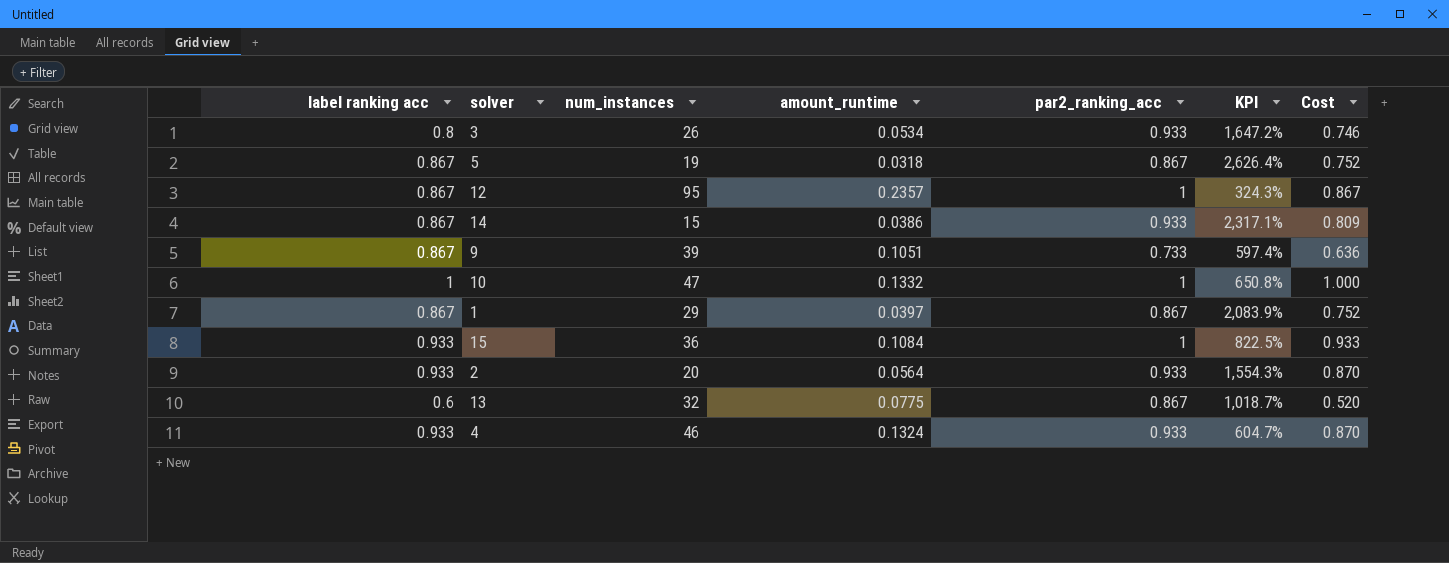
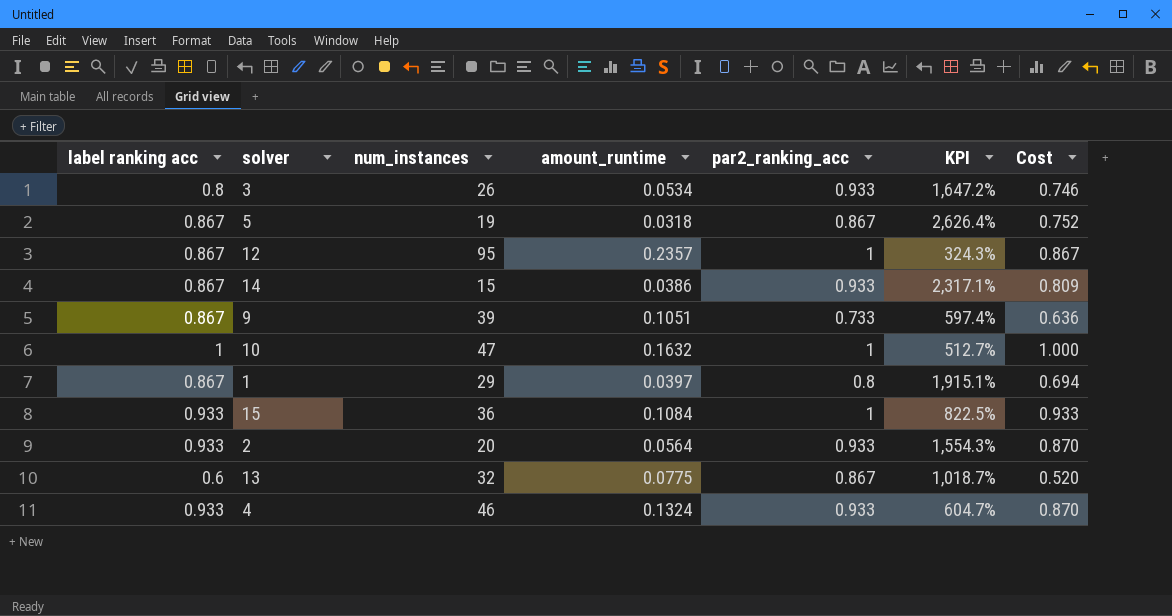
10 | amount_runtime: 0.1332 -> 0.1632
10 | KPI: 650.8% -> 512.7%
1 | par2_ranking_acc: 0.867 -> 0.8
1 | KPI: 2,083.9% -> 1,915.1%
1 | Cost: 0.752 -> 0.694

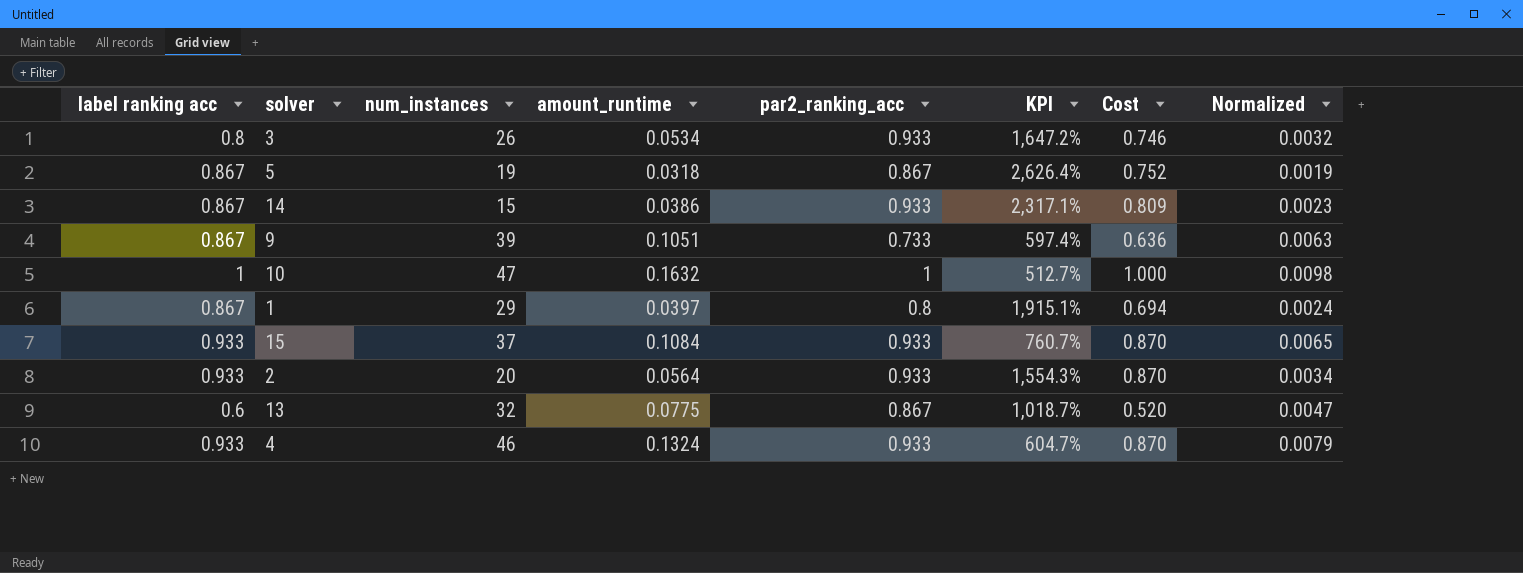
column Normalized | formula: none -> [amount_runtime] * 0.06
row 12: 0.867 | 95 | 0.2357 | 1 | 324.3% | 0.867 -> none
15 | num_instances: 36 -> 37
15 | par2_ranking_acc: 1 -> 0.933
15 | KPI: 822.5% -> 760.7%
15 | Cost: 0.933 -> 0.870

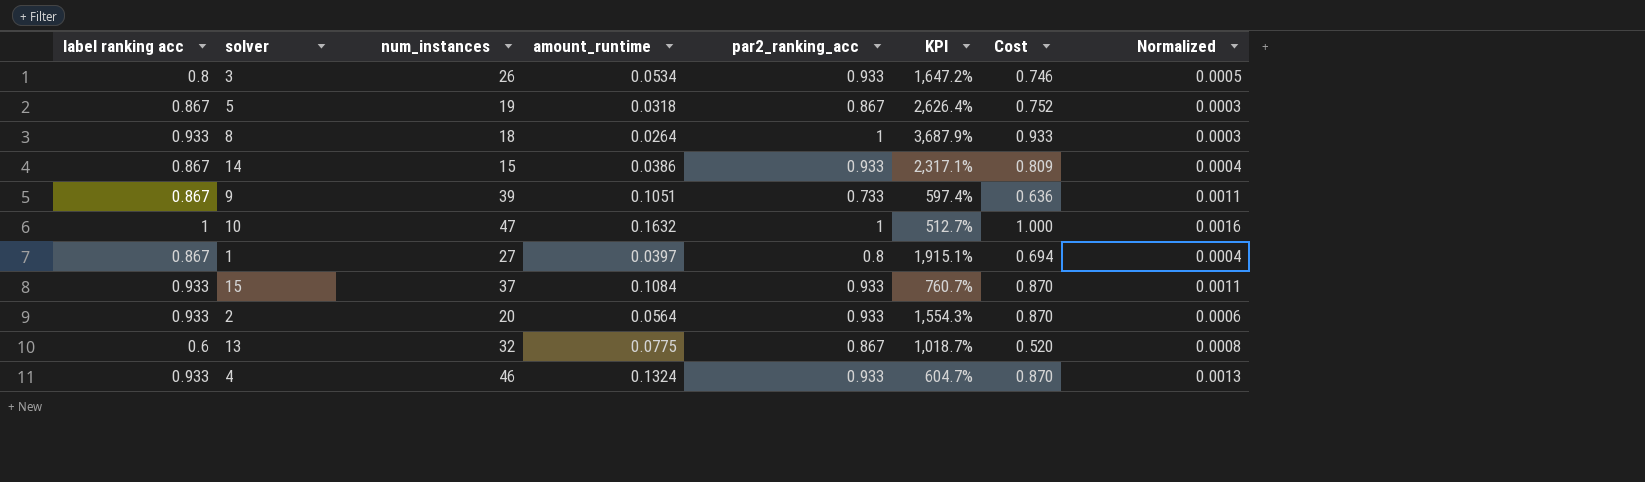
column Normalized | formula: [amount_runtime] * 0.06 -> [amount_runtime] * 0.01
row 8: none -> 0.933 | 18 | 0.0264 | 1 | 3,687.9% | 0.933 | 0.0003
1 | num_instances: 29 -> 27

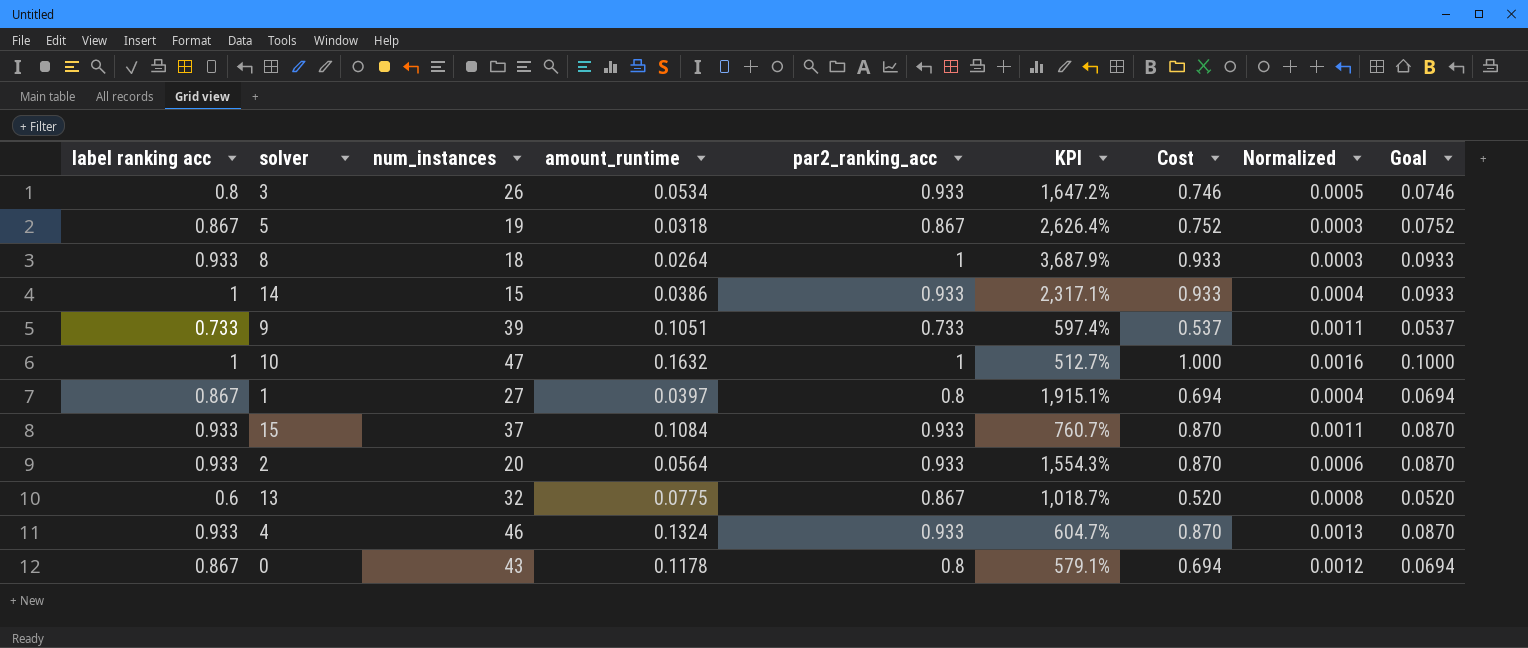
column Goal | formula: none -> [Cost] * 0.1
14 | label ranking acc: 0.867 -> 1
14 | Cost: 0.809 -> 0.933
9 | label ranking acc: 0.867 -> 0.733
9 | Cost: 0.636 -> 0.537
row 0: none -> 0.867 | 43 | 0.1178 | 0.8 | 579.1% | 0.694 | 0.0012 | 0.0694

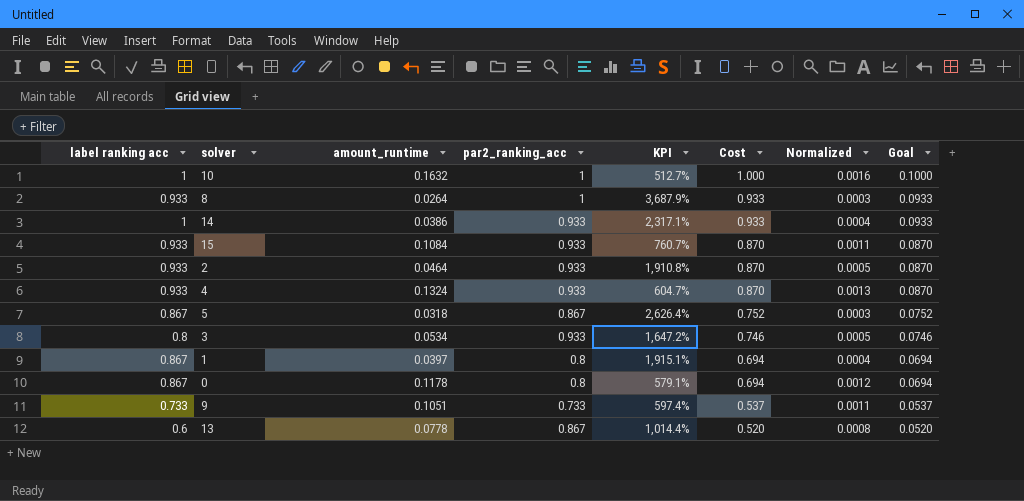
row order: none -> Cost descending
column num_instances | position: 3 -> none
2 | amount_runtime: 0.0564 -> 0.0464
2 | KPI: 1,554.3% -> 1,910.8%
2 | Normalized: 0.0006 -> 0.0005
13 | amount_runtime: 0.0775 -> 0.0778
13 | KPI: 1,018.7% -> 1,014.4%

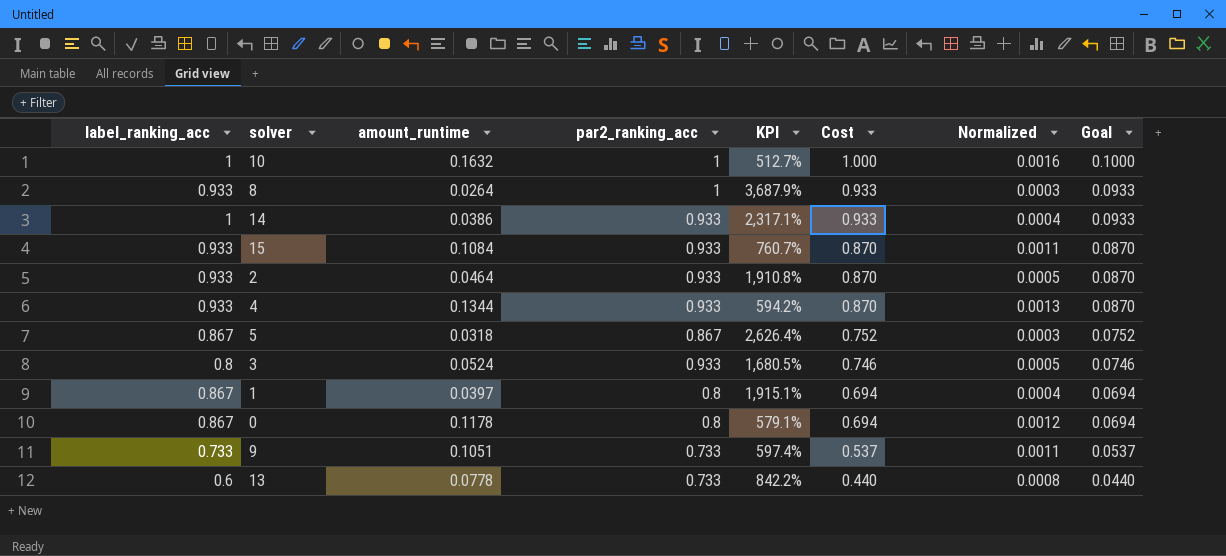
column name: label ranking acc -> label_ranking_acc
4 | amount_runtime: 0.1324 -> 0.1344
4 | KPI: 604.7% -> 594.2%
3 | amount_runtime: 0.0534 -> 0.0524
3 | KPI: 1,647.2% -> 1,680.5%
13 | par2_ranking_acc: 0.867 -> 0.733
13 | KPI: 1,014.4% -> 842.2%
13 | Cost: 0.520 -> 0.440
13 | Goal: 0.0520 -> 0.0440

